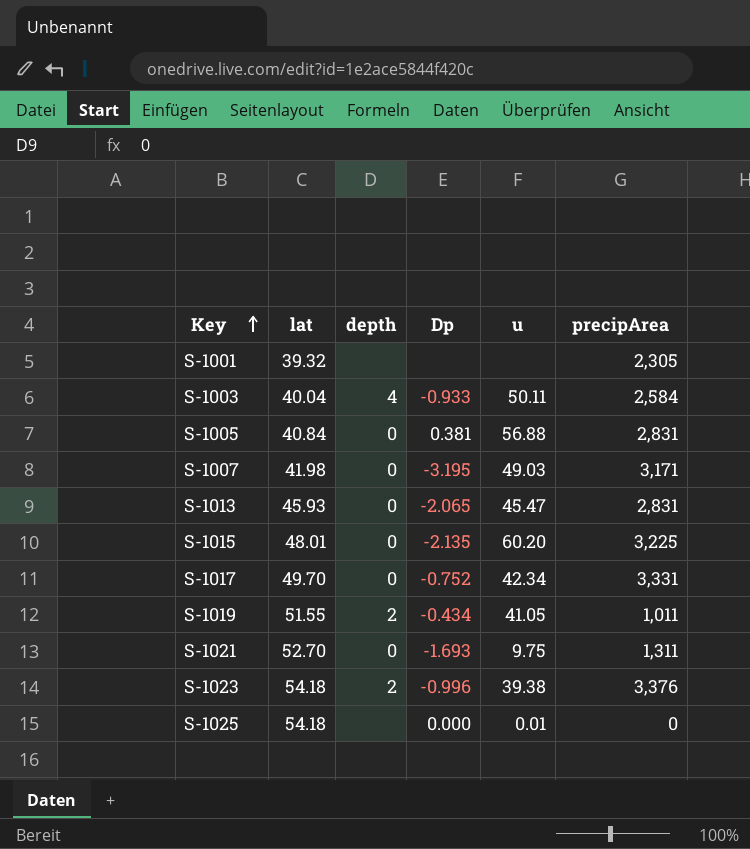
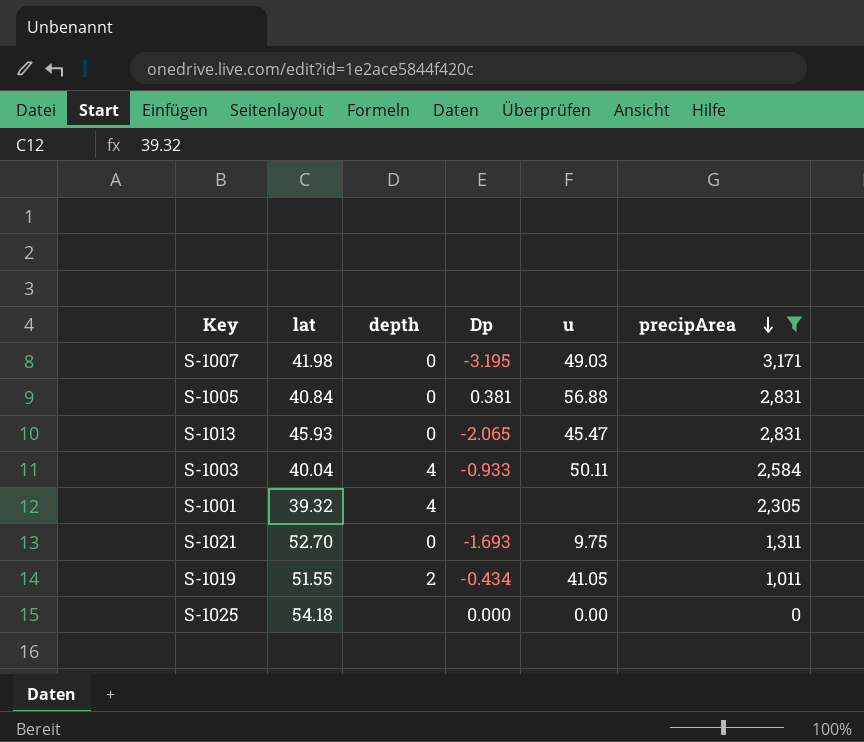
filter: none -> precipArea <= 3,171
row order: Key ascending -> precipArea descending
S-1001 | depth: none -> 4
S-1025 | u: 0.01 -> 0.00

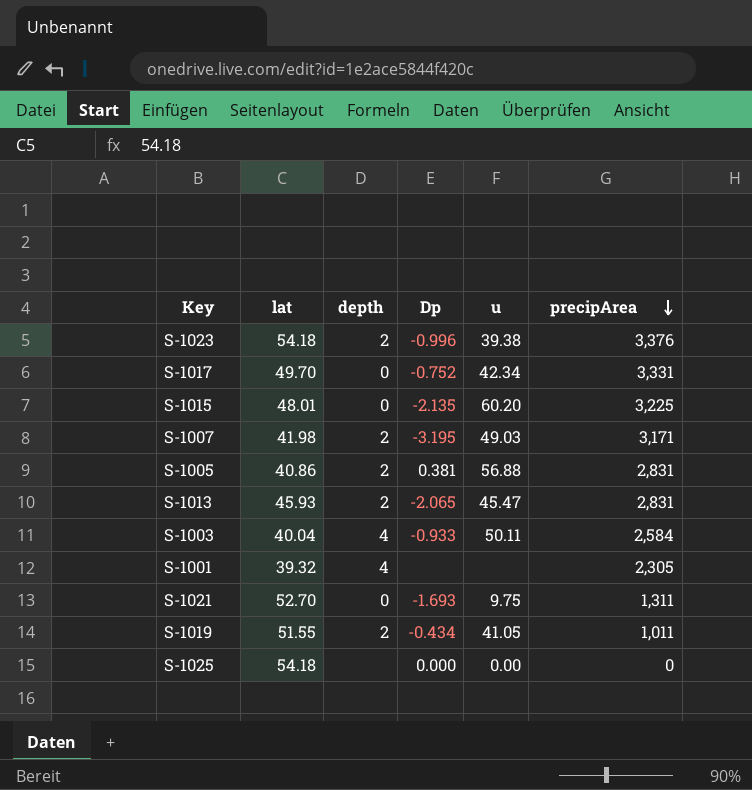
filter: precipArea <= 3,171 -> none
S-1007 | depth: 0 -> 2
S-1005 | lat: 40.84 -> 40.86
S-1005 | depth: 0 -> 2
S-1013 | depth: 0 -> 2

